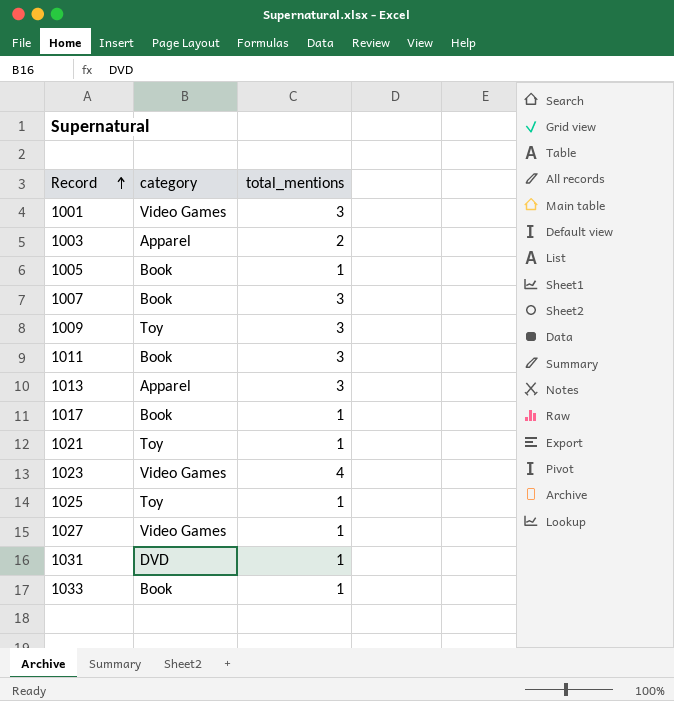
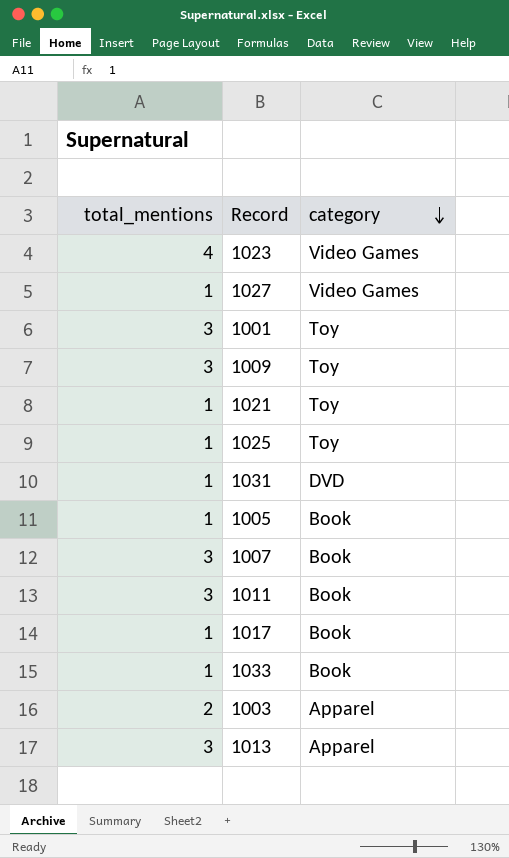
row order: Record ascending -> category descending
column total_mentions | position: 3 -> 1
1001 | category: Video Games -> Toy

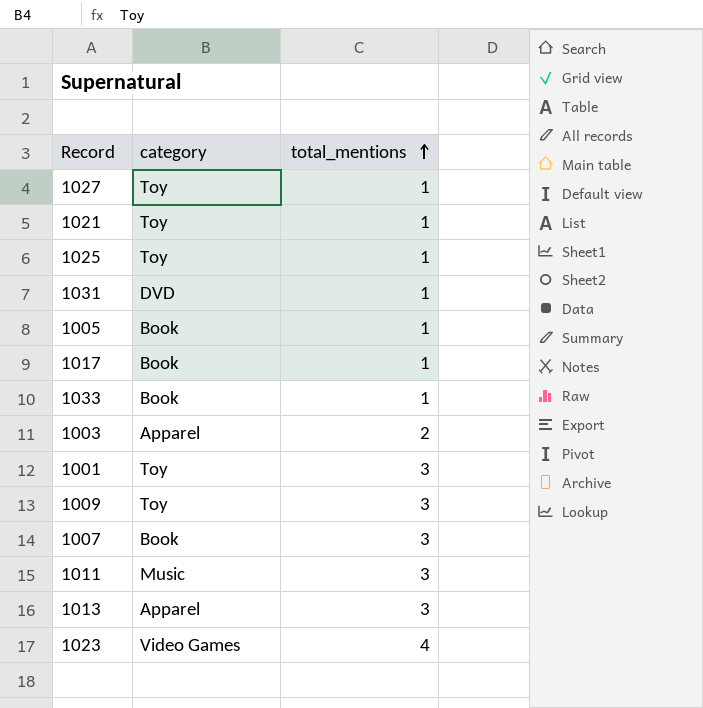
row order: category descending -> total_mentions ascending
column total_mentions | position: 1 -> 3
1027 | category: Video Games -> Toy
1011 | category: Book -> Music

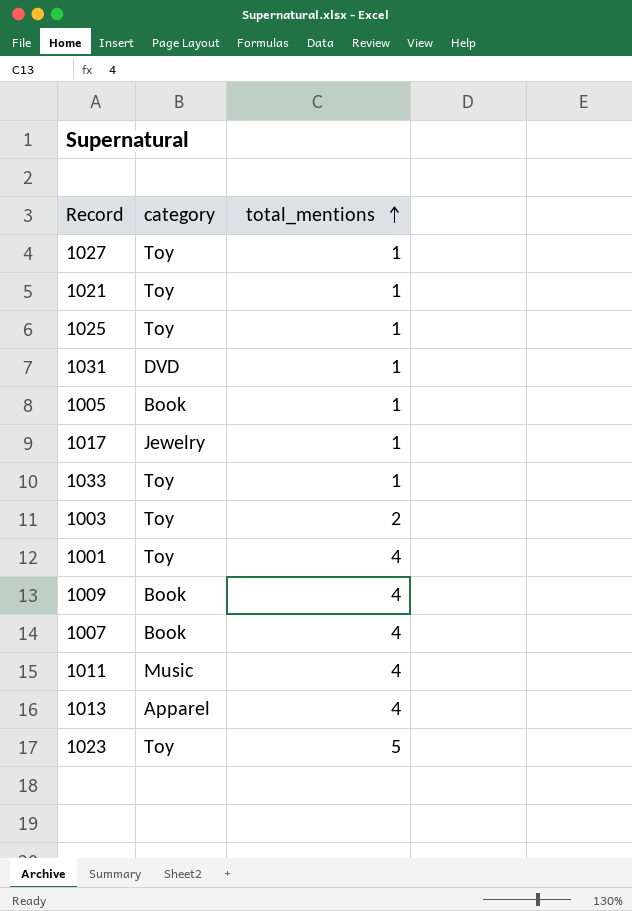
1017 | category: Book -> Jewelry
1033 | category: Book -> Toy
1003 | category: Apparel -> Toy
1001 | total_mentions: 3 -> 4
1009 | category: Toy -> Book
1009 | total_mentions: 3 -> 4
1007 | total_mentions: 3 -> 4
1011 | total_mentions: 3 -> 4
1013 | total_mentions: 3 -> 4
1023 | category: Video Games -> Toy
1023 | total_mentions: 4 -> 5

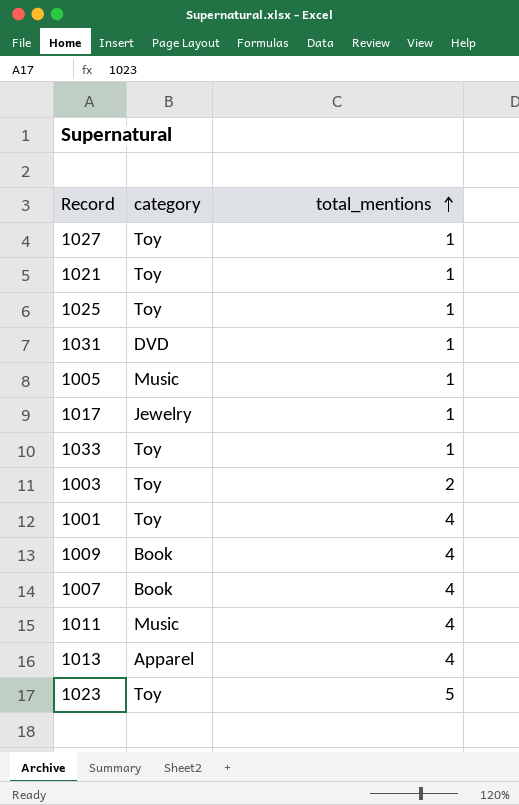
1005 | category: Book -> Music

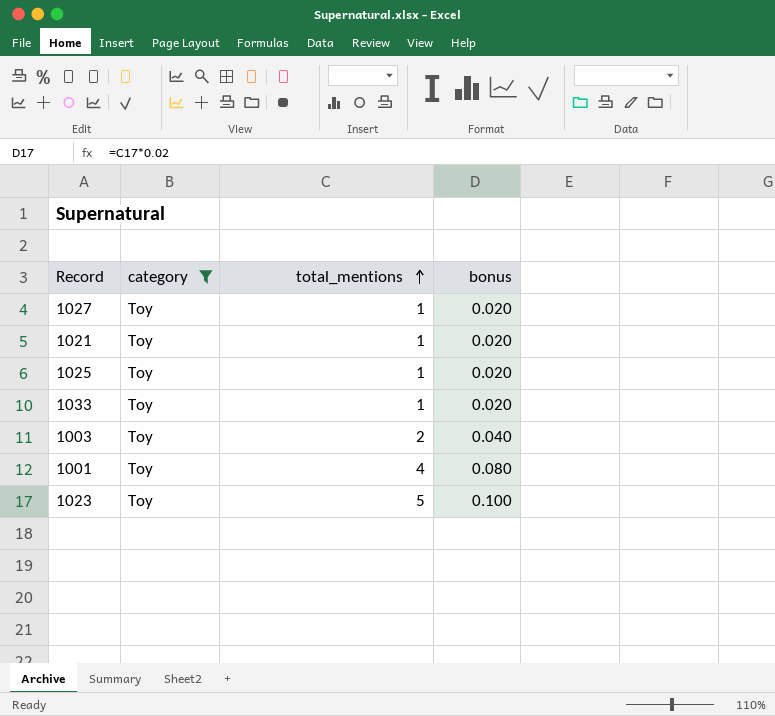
filter: none -> category = Toy
column bonus | formula: none -> [total_mentions] * 0.02

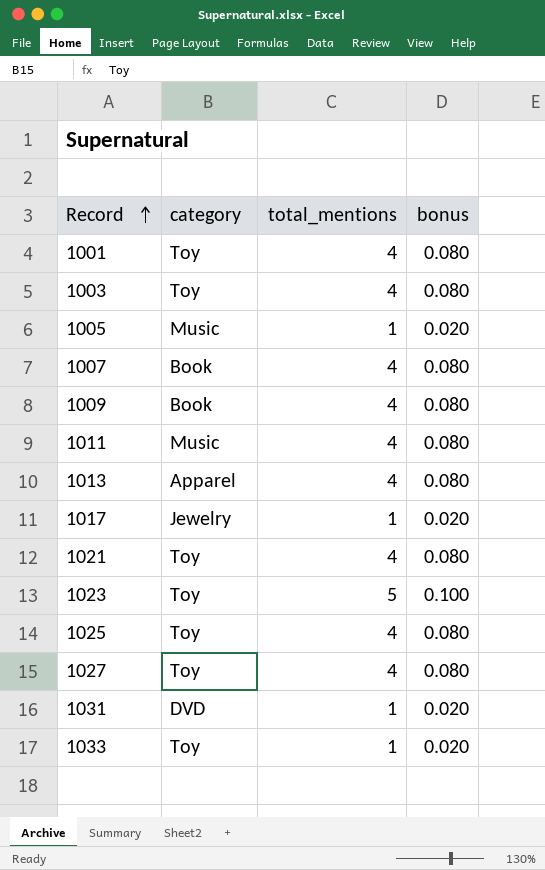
filter: category = Toy -> none
row order: total_mentions ascending -> Record ascending
1003 | total_mentions: 2 -> 4
1003 | bonus: 0.040 -> 0.080
1021 | total_mentions: 1 -> 4
1021 | bonus: 0.020 -> 0.080
1025 | total_mentions: 1 -> 4
1025 | bonus: 0.020 -> 0.080
1027 | total_mentions: 1 -> 4
1027 | bonus: 0.020 -> 0.080

